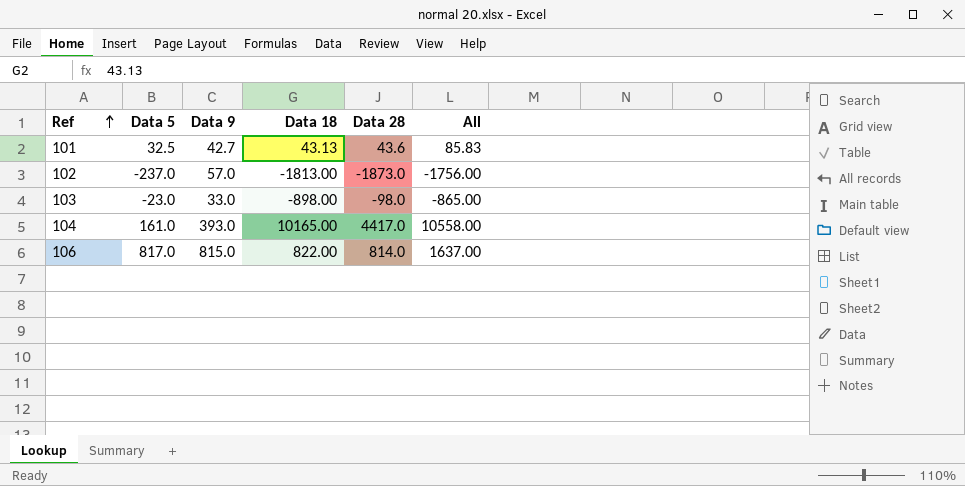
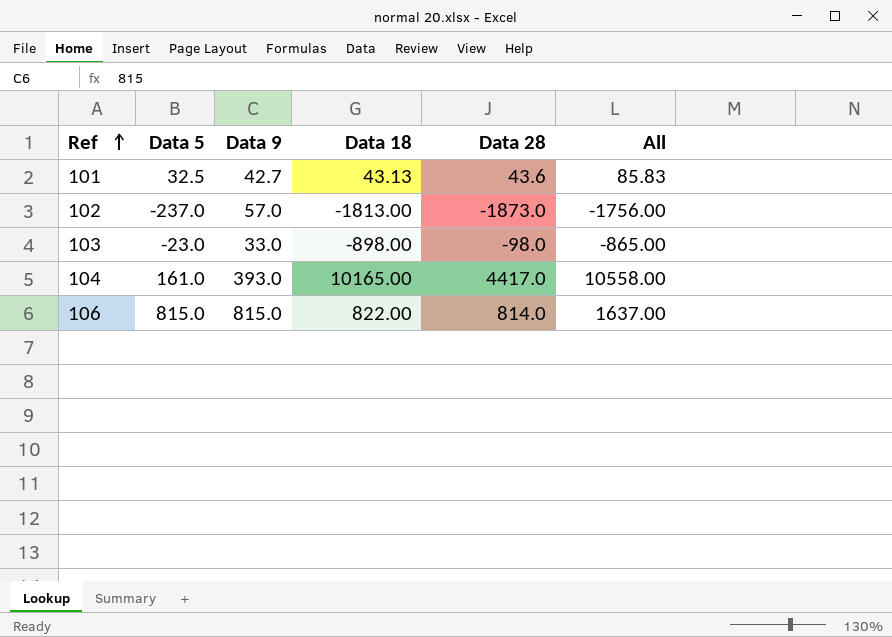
106 | Data 5: 817.0 -> 815.0

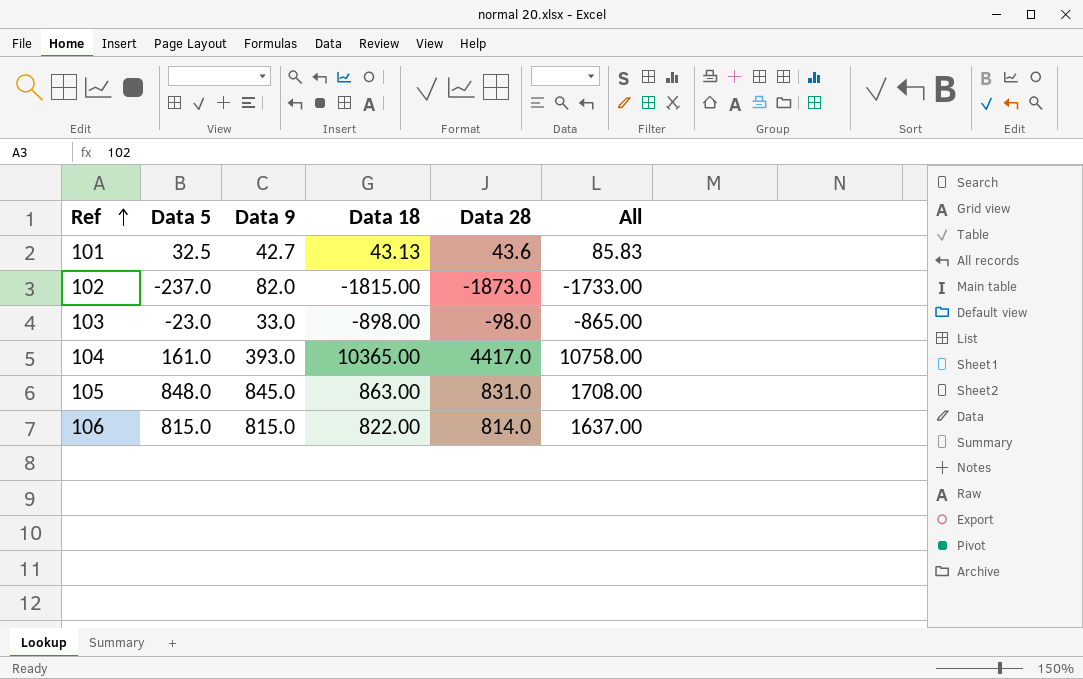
102 | Data 9: 57.0 -> 82.0
102 | Data 18: -1813.00 -> -1815.00
102 | All: -1756.00 -> -1733.00
104 | Data 18: 10165.00 -> 10365.00
104 | All: 10558.00 -> 10758.00
row 105: none -> 848.0 | 845.0 | 863.00 | 831.0 | 1708.00

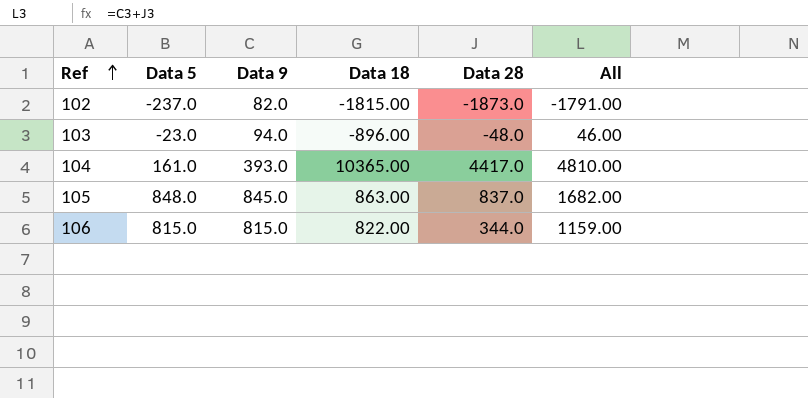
column All | formula: [Data 9] + [Data 18] -> [Data 9] + [Data 28]
row 101: 32.5 | 42.7 | 43.13 | 43.6 | 85.83 -> none
103 | Data 9: 33.0 -> 94.0
103 | Data 18: -898.00 -> -896.00
103 | Data 28: -98.0 -> -48.0
105 | Data 28: 831.0 -> 837.0
106 | Data 28: 814.0 -> 344.0

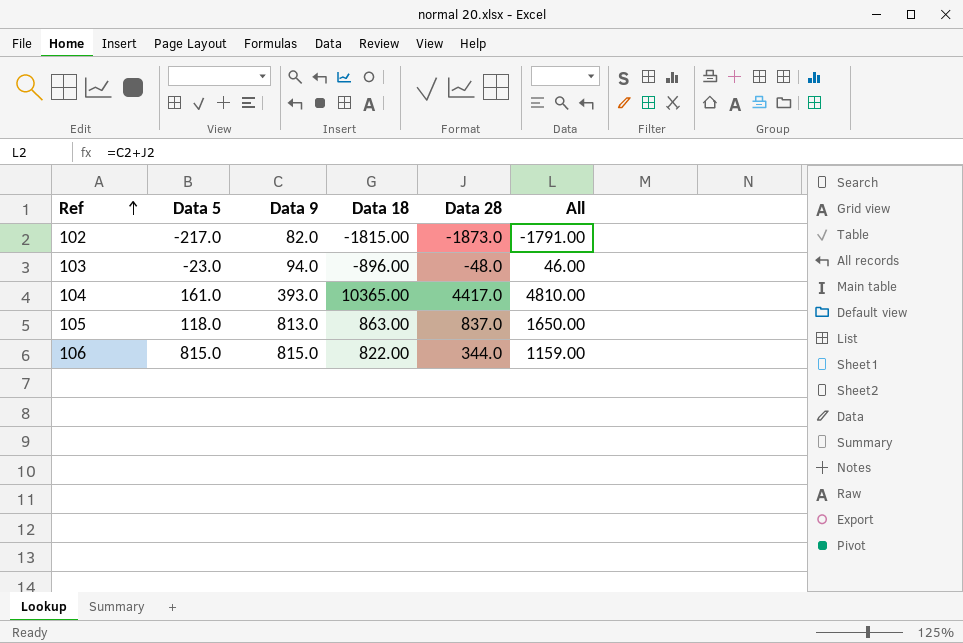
102 | Data 5: -237.0 -> -217.0
105 | Data 5: 848.0 -> 118.0
105 | Data 9: 845.0 -> 813.0
105 | All: 1682.00 -> 1650.00

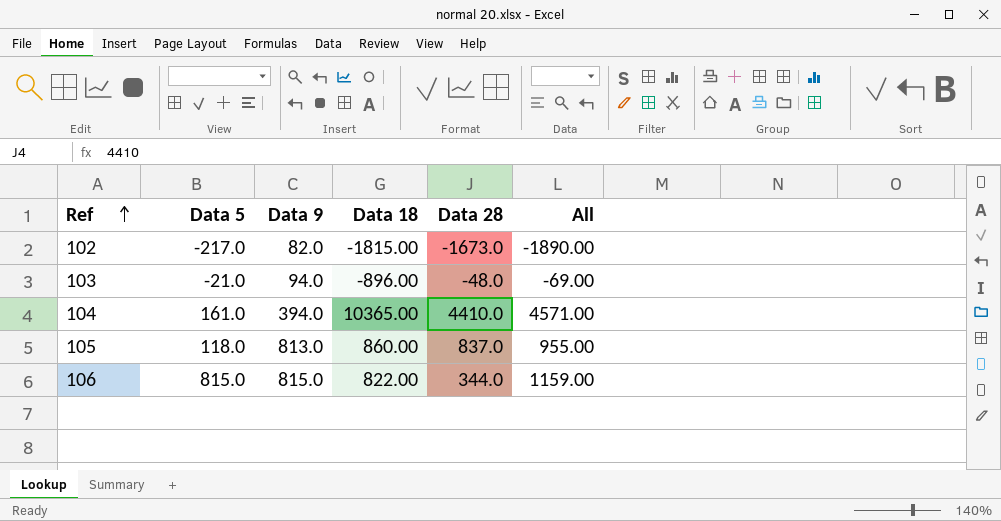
column All | formula: [Data 9] + [Data 28] -> [Data 5] + [Data 28]
102 | Data 28: -1873.0 -> -1673.0
103 | Data 5: -23.0 -> -21.0
104 | Data 9: 393.0 -> 394.0
104 | Data 28: 4417.0 -> 4410.0
105 | Data 18: 863.00 -> 860.00

